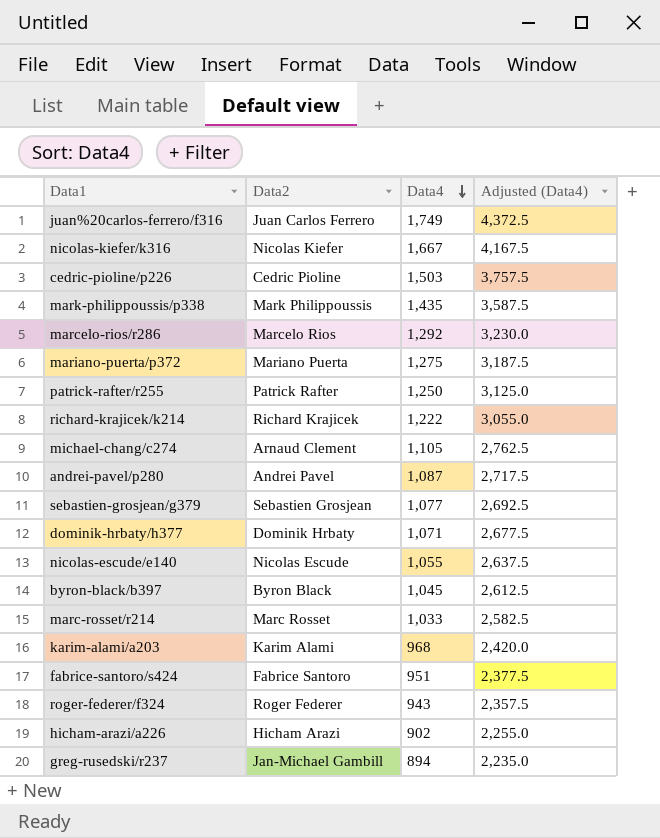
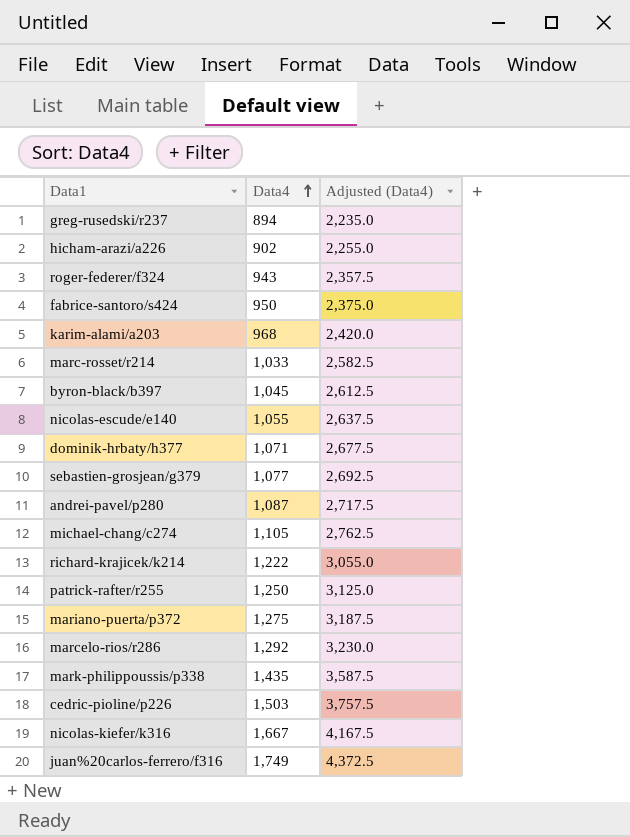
row order: Data4 descending -> Data4 ascending
column Data2 | position: 2 -> none
fabrice-santoro/s424 | Data4: 951 -> 950
fabrice-santoro/s424 | Adjusted (Data4): 2,377.5 -> 2,375.0

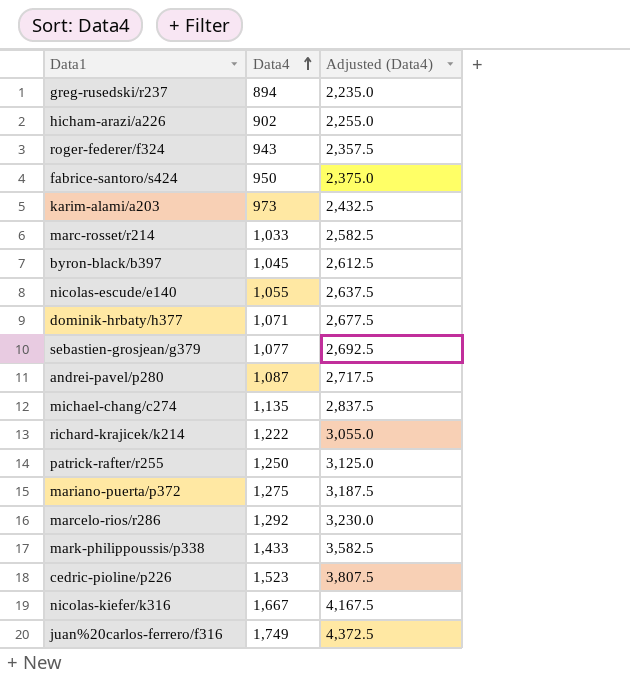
karim-alami/a203 | Data4: 968 -> 973
karim-alami/a203 | Adjusted (Data4): 2,420.0 -> 2,432.5
michael-chang/c274 | Data4: 1,105 -> 1,135
michael-chang/c274 | Adjusted (Data4): 2,762.5 -> 2,837.5
mark-philippoussis/p338 | Data4: 1,435 -> 1,433
mark-philippoussis/p338 | Adjusted (Data4): 3,587.5 -> 3,582.5
cedric-pioline/p226 | Data4: 1,503 -> 1,523
cedric-pioline/p226 | Adjusted (Data4): 3,757.5 -> 3,807.5

